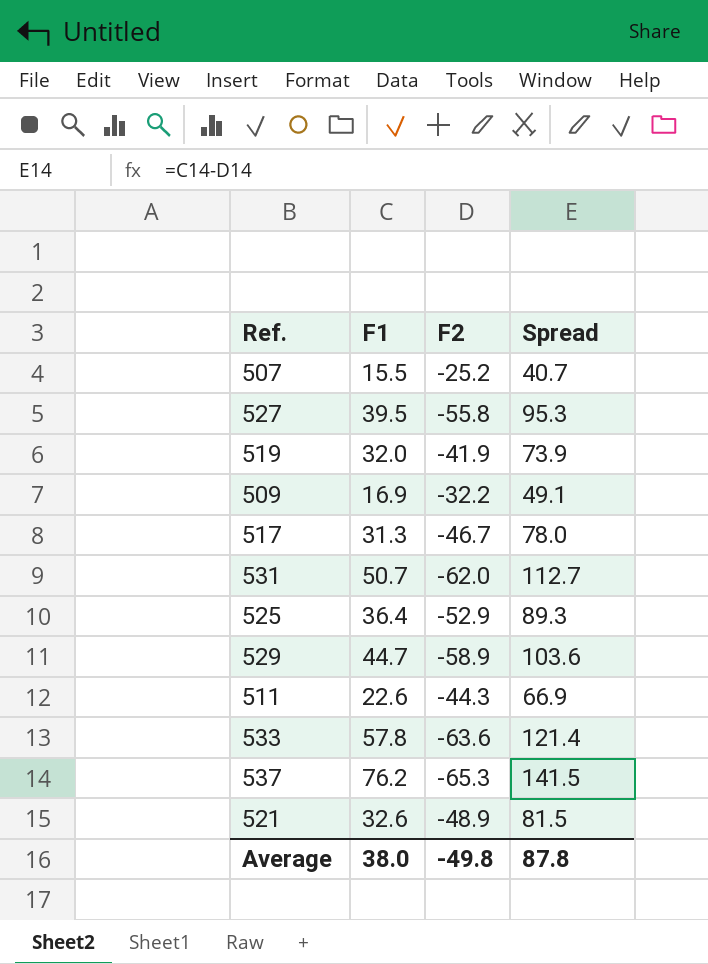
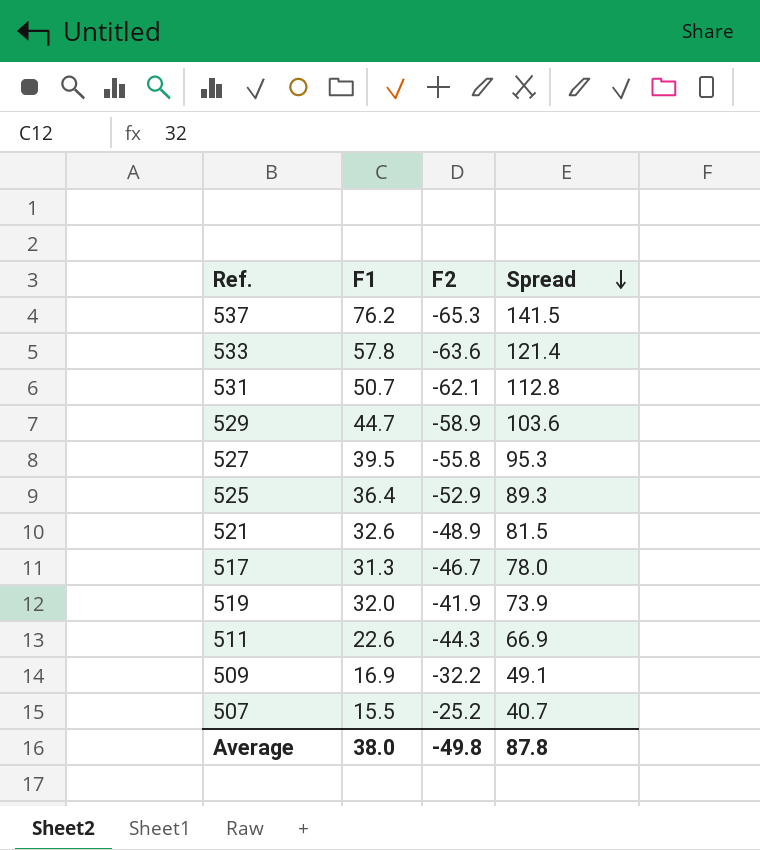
row order: none -> Spread descending
531 | F2: -62.0 -> -62.1
531 | Spread: 112.7 -> 112.8

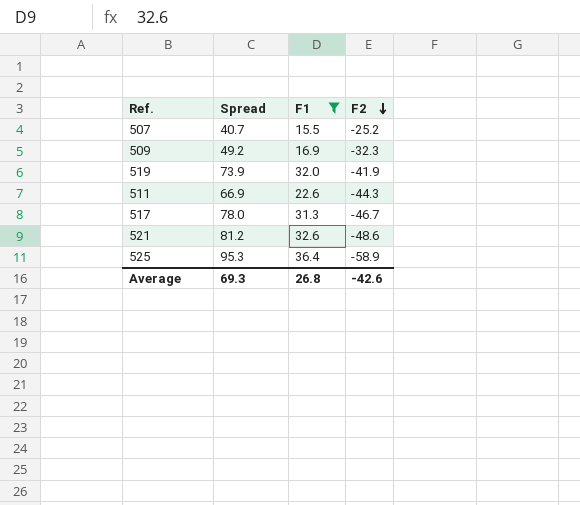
filter: none -> F1 <= 36.4
row order: Spread descending -> F2 descending
column Spread | position: 4 -> 2
509 | Spread: 49.1 -> 49.2
509 | F2: -32.2 -> -32.3
521 | Spread: 81.5 -> 81.2
521 | F2: -48.9 -> -48.6
525 | Spread: 89.3 -> 95.3
525 | F2: -52.9 -> -58.9
Average | Spread: 87.8 -> 69.3
Average | F1: 38.0 -> 26.8
Average | F2: -49.8 -> -42.6

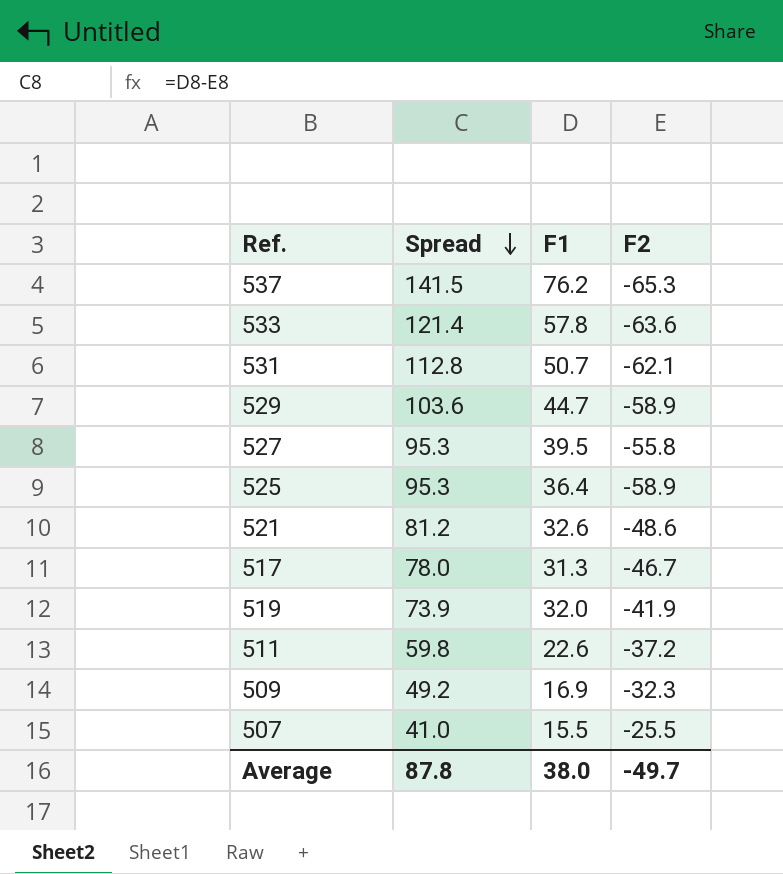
filter: F1 <= 36.4 -> none
row order: F2 descending -> Spread descending
511 | Spread: 66.9 -> 59.8
511 | F2: -44.3 -> -37.2
507 | Spread: 40.7 -> 41.0
507 | F2: -25.2 -> -25.5
Average | Spread: 69.3 -> 87.8
Average | F1: 26.8 -> 38.0
Average | F2: -42.6 -> -49.7

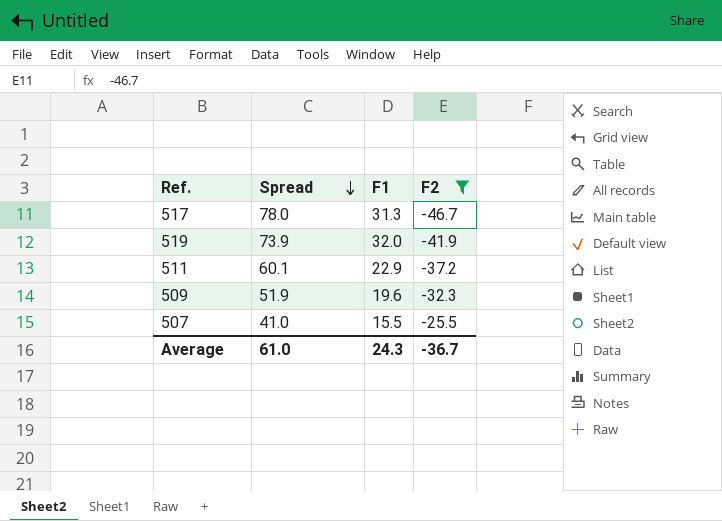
filter: none -> F2 >= -46.7
511 | Spread: 59.8 -> 60.1
511 | F1: 22.6 -> 22.9
509 | Spread: 49.2 -> 51.9
509 | F1: 16.9 -> 19.6
Average | Spread: 87.8 -> 61.0
Average | F1: 38.0 -> 24.3
Average | F2: -49.7 -> -36.7

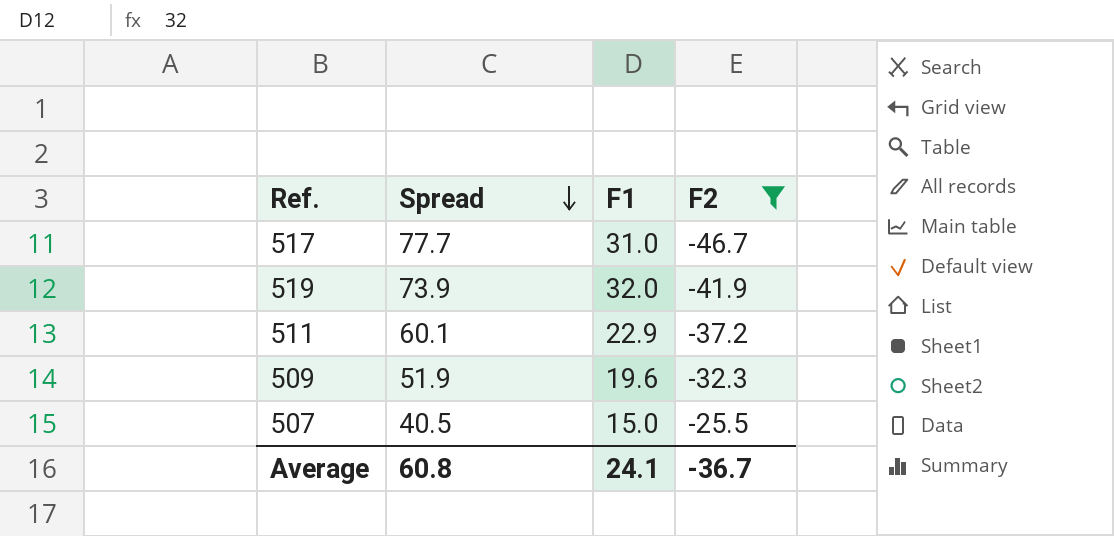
517 | Spread: 78.0 -> 77.7
517 | F1: 31.3 -> 31.0
507 | Spread: 41.0 -> 40.5
507 | F1: 15.5 -> 15.0
Average | Spread: 61.0 -> 60.8
Average | F1: 24.3 -> 24.1

